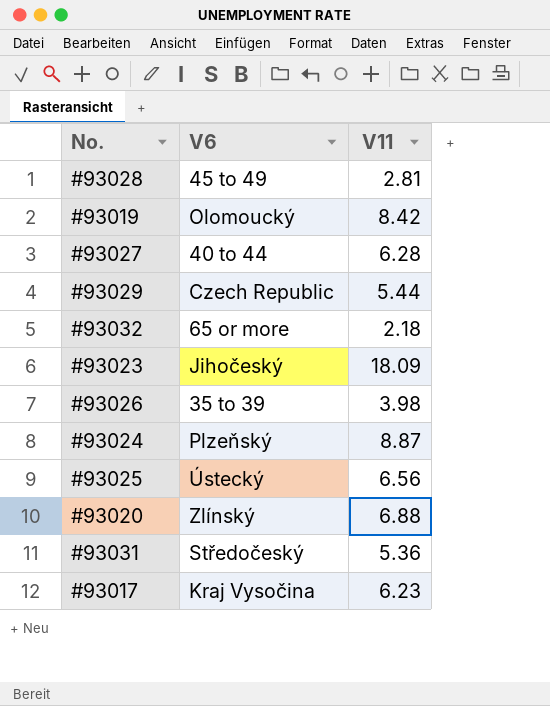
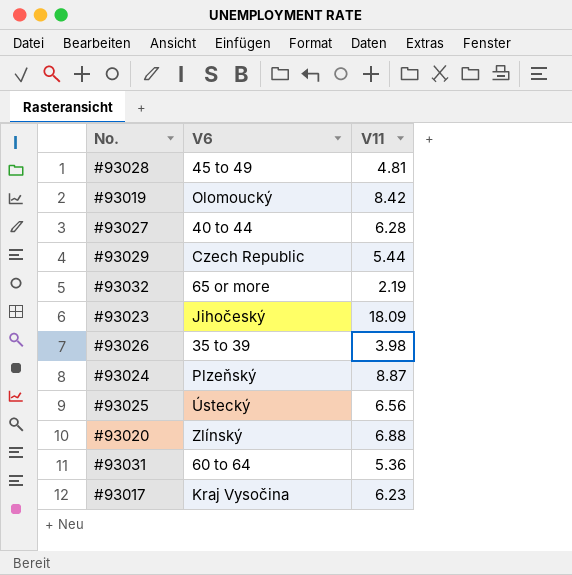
#93028 | V11: 2.81 -> 4.81
#93032 | V11: 2.18 -> 2.19
#93031 | V6: Středočeský -> 60 to 64

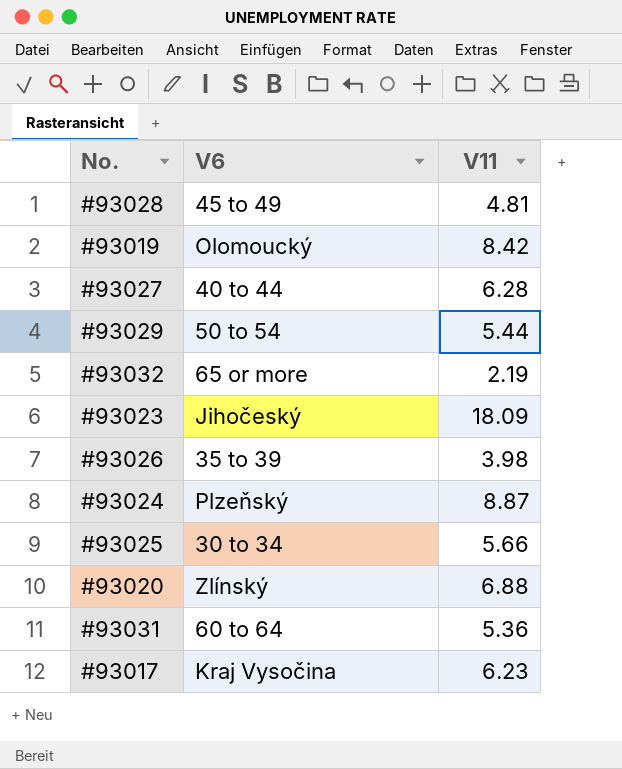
#93029 | V6: Czech Republic -> 50 to 54
#93025 | V6: Ústecký -> 30 to 34
#93025 | V11: 6.56 -> 5.66

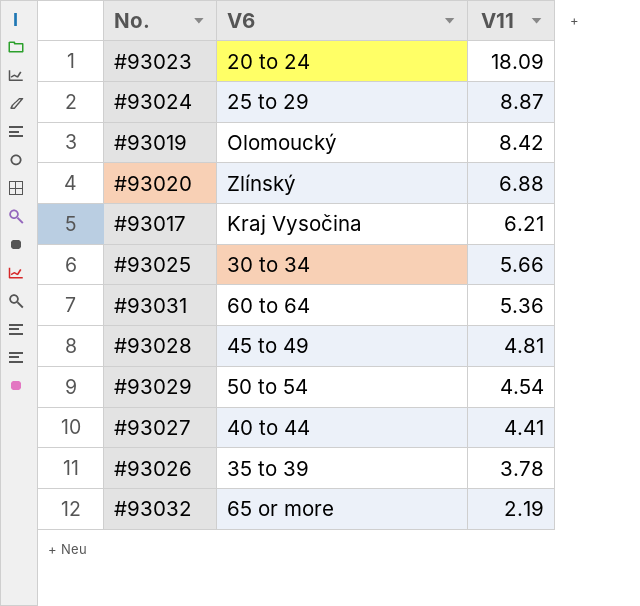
row order: none -> V11 descending
#93023 | V6: Jihočeský -> 20 to 24
#93024 | V6: Plzeňský -> 25 to 29
#93017 | V11: 6.23 -> 6.21
#93029 | V11: 5.44 -> 4.54
#93027 | V11: 6.28 -> 4.41
#93026 | V11: 3.98 -> 3.78

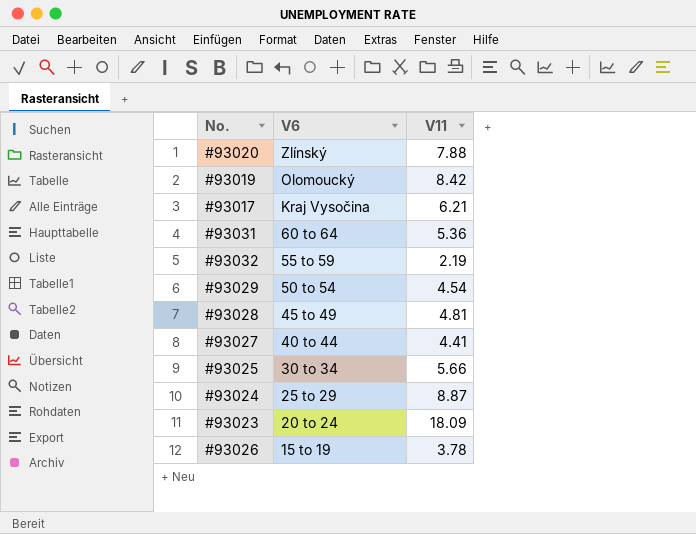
row order: V11 descending -> V6 descending
#93020 | V11: 6.88 -> 7.88
#93032 | V6: 65 or more -> 55 to 59
#93026 | V6: 35 to 39 -> 15 to 19

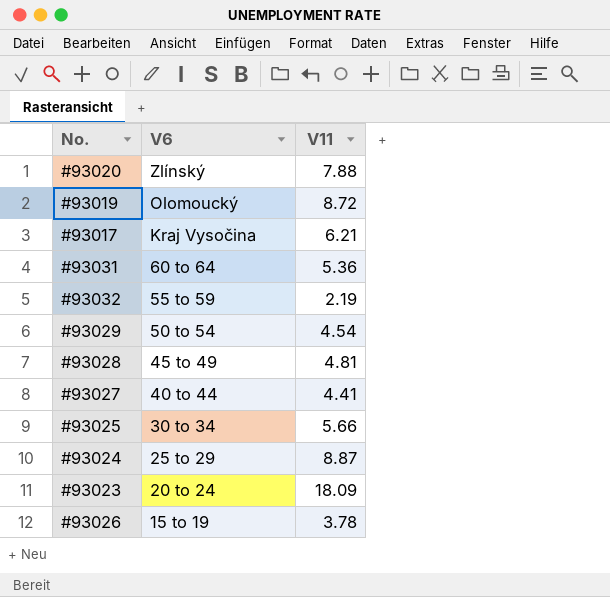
#93019 | V11: 8.42 -> 8.72

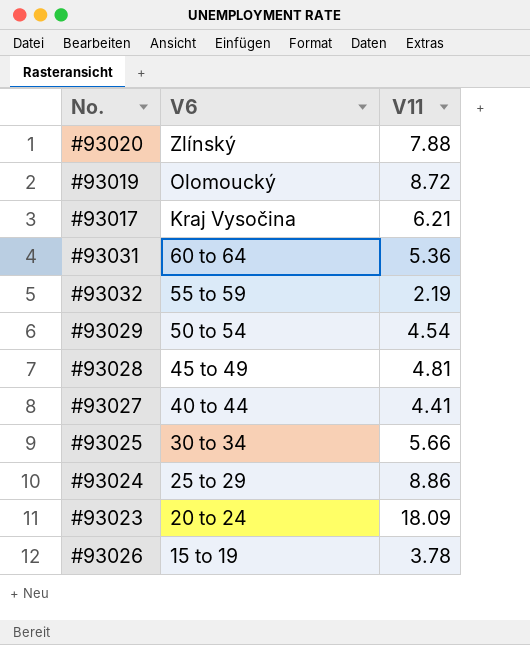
#93024 | V11: 8.87 -> 8.86

